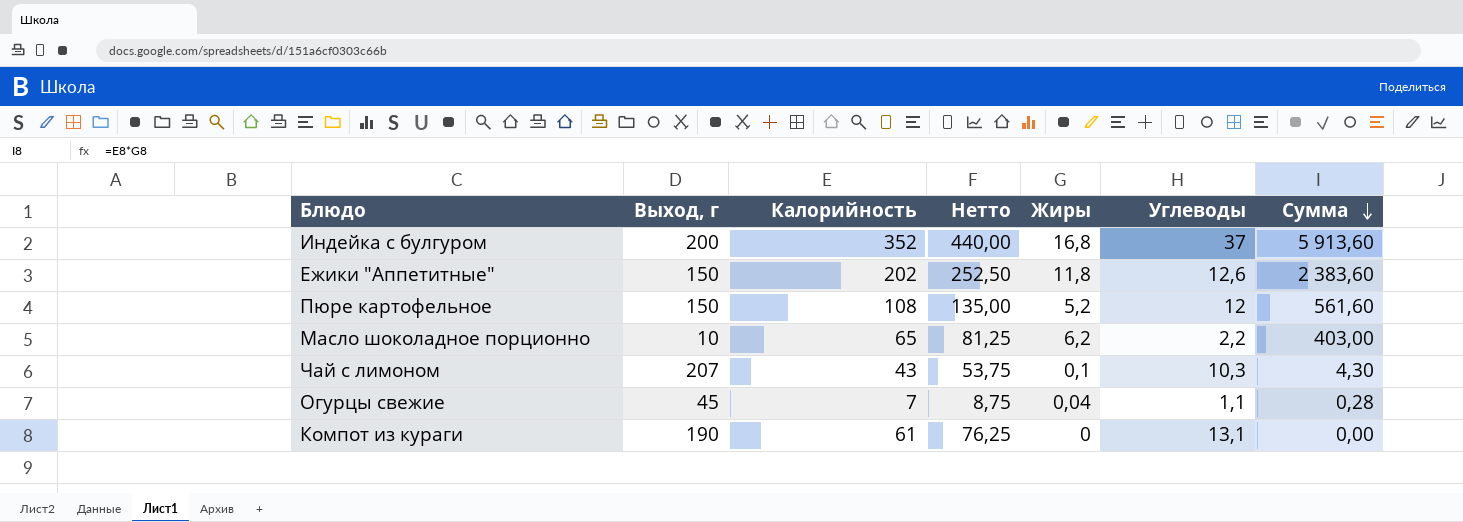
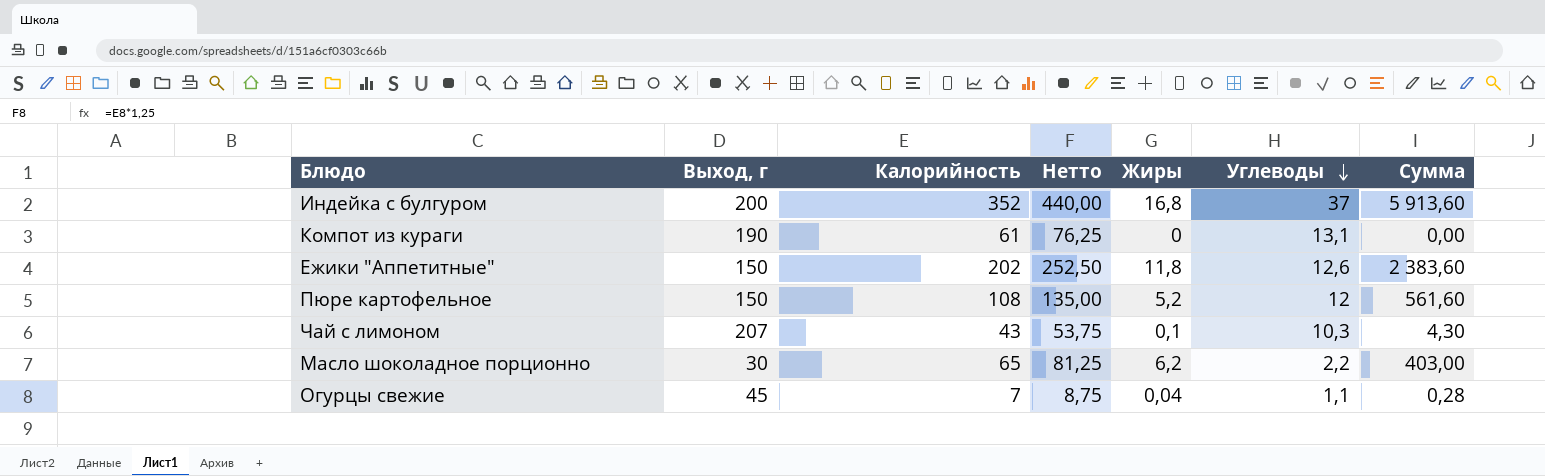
row order: Сумма descending -> Углеводы descending
Масло шоколадное порционно | Выход, г: 10 -> 30

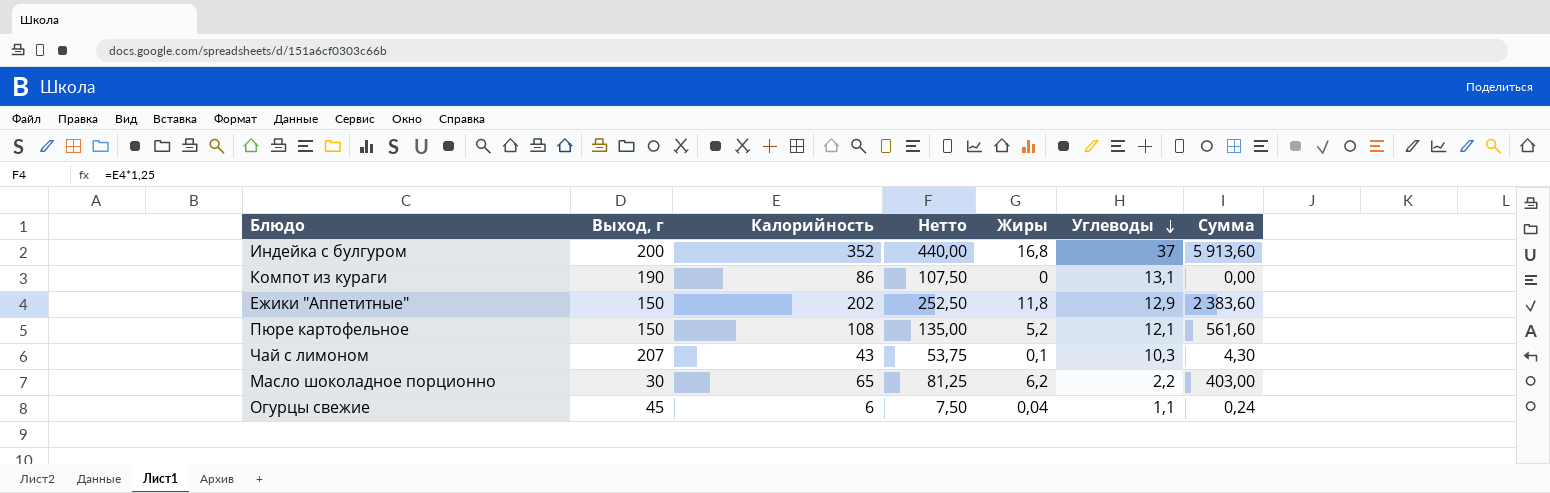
Компот из кураги | Калорийность: 61 -> 86
Компот из кураги | Нетто: 76,25 -> 107,50
Ежики "Аппетитные" | Углеводы: 12,6 -> 12,9
Пюре картофельное | Углеводы: 12 -> 12,1
Огурцы свежие | Калорийность: 7 -> 6
Огурцы свежие | Нетто: 8,75 -> 7,50
Огурцы свежие | Сумма: 0,28 -> 0,24

